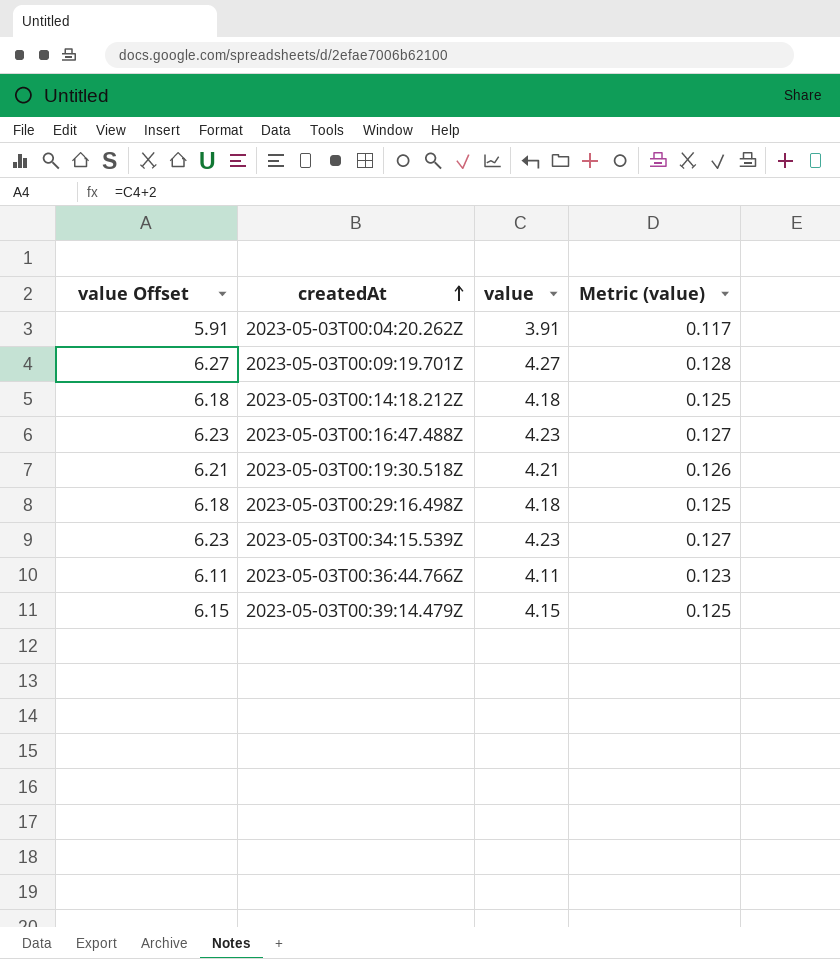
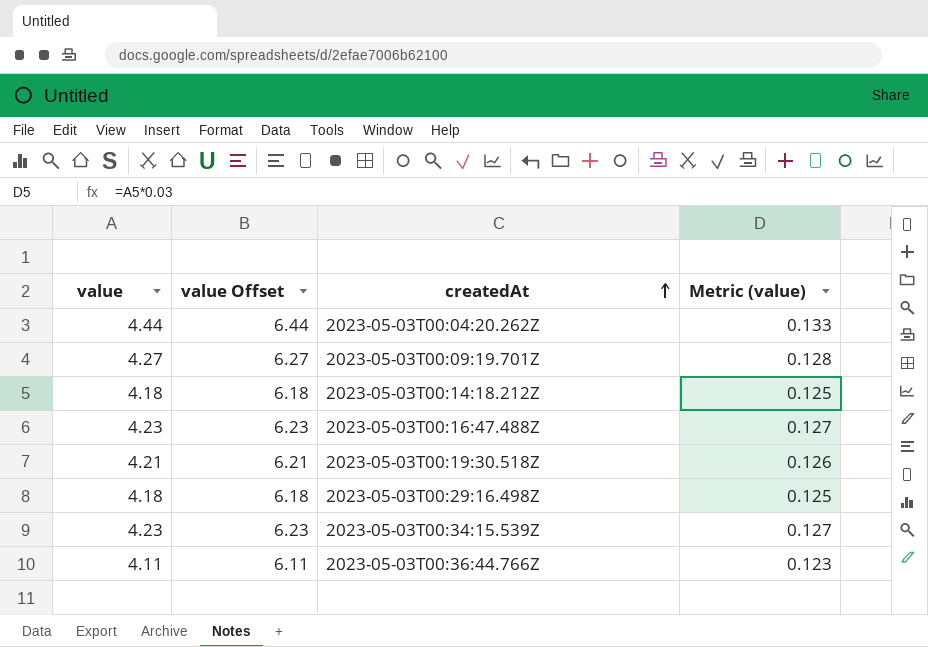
column value | position: 3 -> 1
row 2023-05-03T00:39:14.479Z: 6.15 | 4.15 | 0.125 -> none
2023-05-03T00:04:20.262Z | value: 3.91 -> 4.44
2023-05-03T00:04:20.262Z | value Offset: 5.91 -> 6.44
2023-05-03T00:04:20.262Z | Metric (value): 0.117 -> 0.133

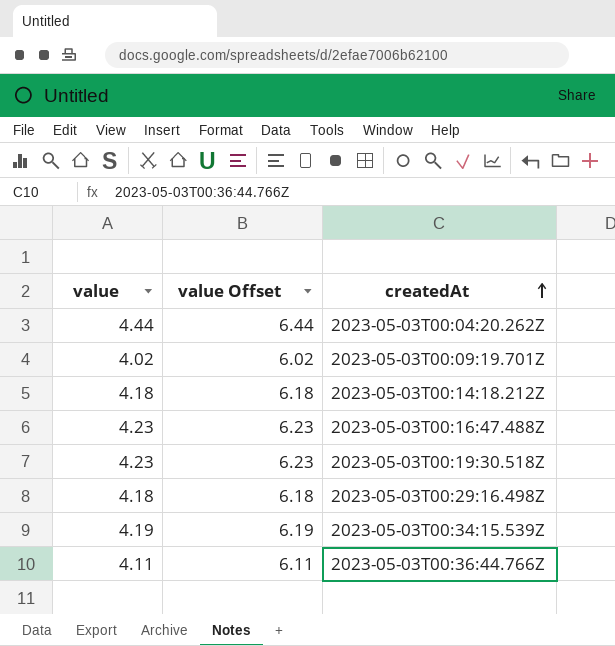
column Metric (value) | formula: [value] * 0.03 -> none
2023-05-03T00:09:19.701Z | value: 4.27 -> 4.02
2023-05-03T00:09:19.701Z | value Offset: 6.27 -> 6.02
2023-05-03T00:19:30.518Z | value: 4.21 -> 4.23
2023-05-03T00:19:30.518Z | value Offset: 6.21 -> 6.23
2023-05-03T00:34:15.539Z | value: 4.23 -> 4.19
2023-05-03T00:34:15.539Z | value Offset: 6.23 -> 6.19

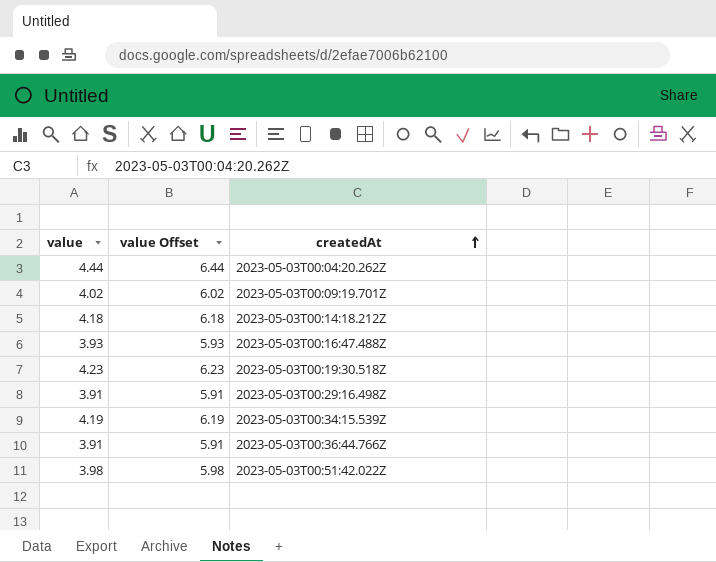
2023-05-03T00:16:47.488Z | value: 4.23 -> 3.93
2023-05-03T00:16:47.488Z | value Offset: 6.23 -> 5.93
2023-05-03T00:29:16.498Z | value: 4.18 -> 3.91
2023-05-03T00:29:16.498Z | value Offset: 6.18 -> 5.91
2023-05-03T00:36:44.766Z | value: 4.11 -> 3.91
2023-05-03T00:36:44.766Z | value Offset: 6.11 -> 5.91
row 2023-05-03T00:51:42.022Z: none -> 3.98 | 5.98

